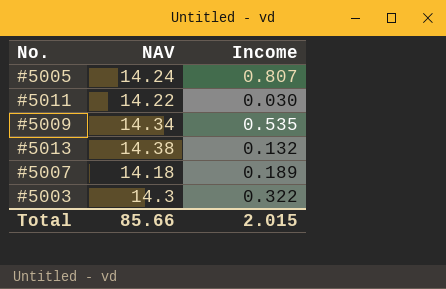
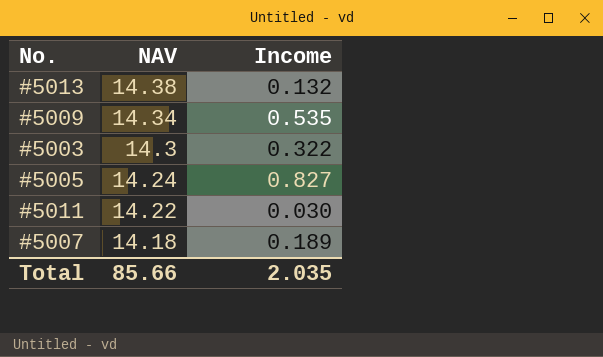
row order: none -> NAV descending
#5005 | Income: 0.807 -> 0.827
Total | Income: 2.015 -> 2.035

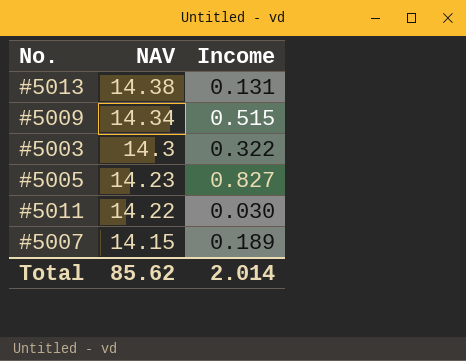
#5013 | Income: 0.132 -> 0.131
#5009 | Income: 0.535 -> 0.515
#5005 | NAV: 14.24 -> 14.23
#5007 | NAV: 14.18 -> 14.15
Total | NAV: 85.66 -> 85.62
Total | Income: 2.035 -> 2.014

